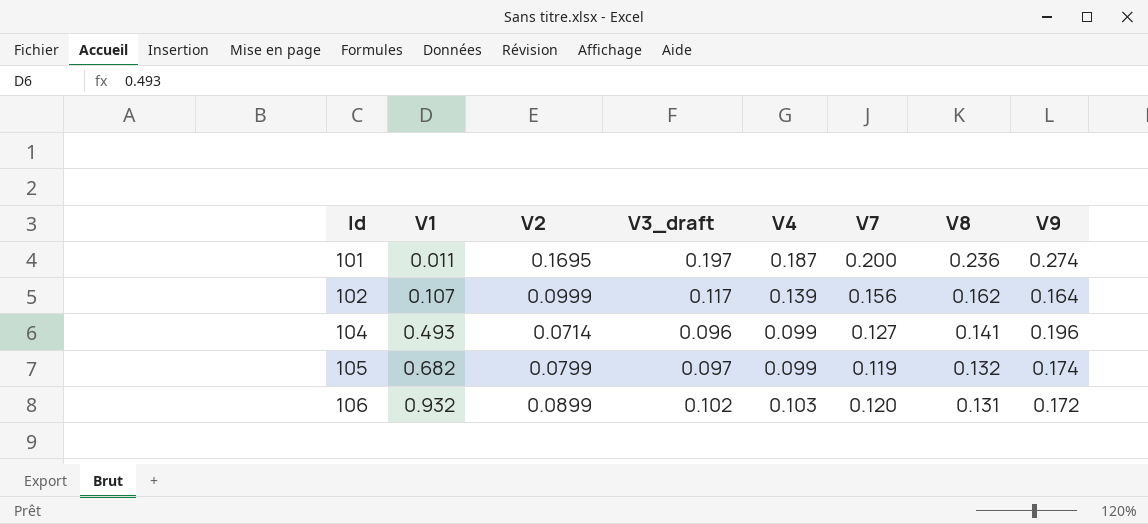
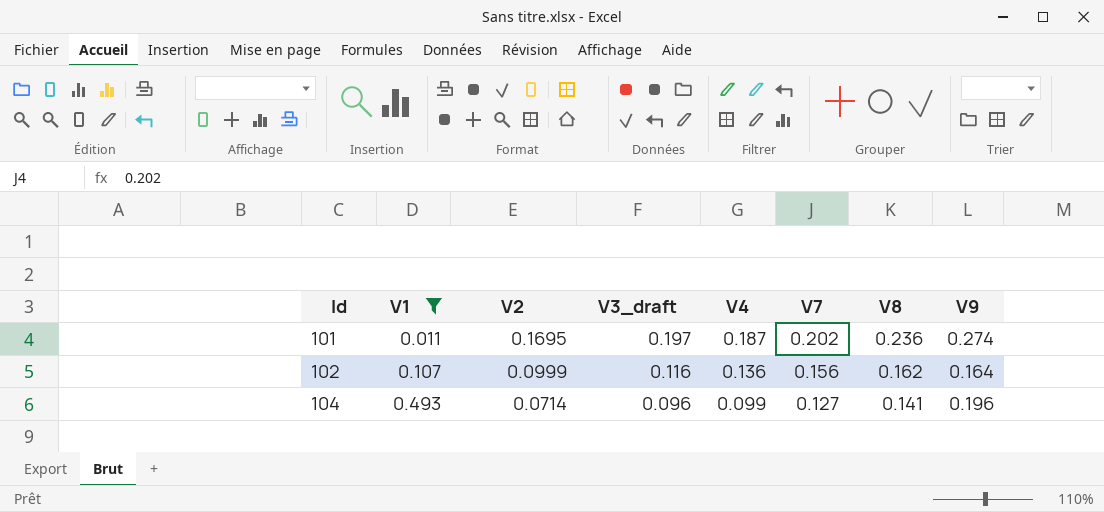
filter: none -> V1 <= 0.493
101 | V7: 0.200 -> 0.202
102 | V3_draft: 0.117 -> 0.116
102 | V4: 0.139 -> 0.136

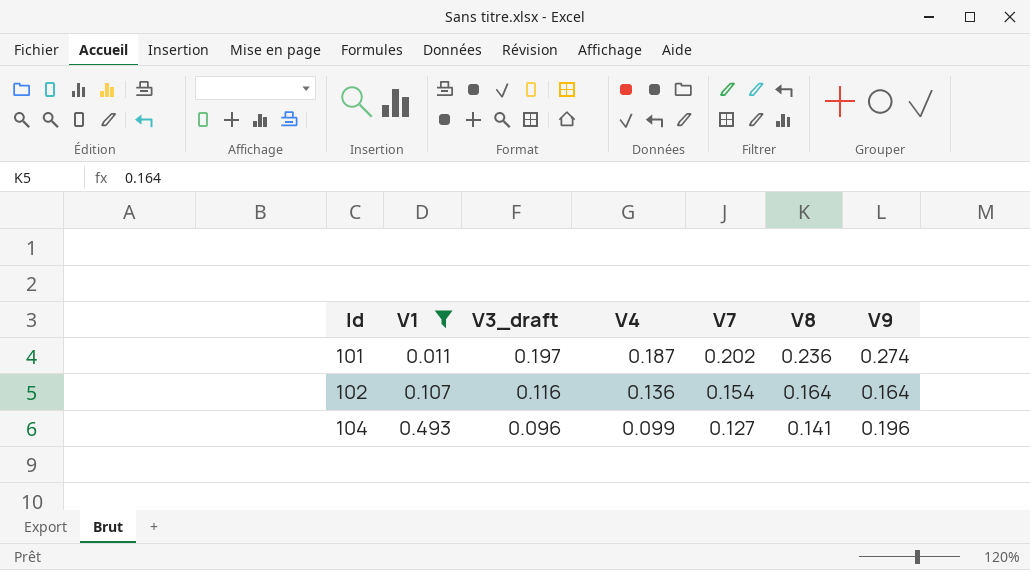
column V2 | position: 3 -> none
102 | V7: 0.156 -> 0.154
102 | V8: 0.162 -> 0.164

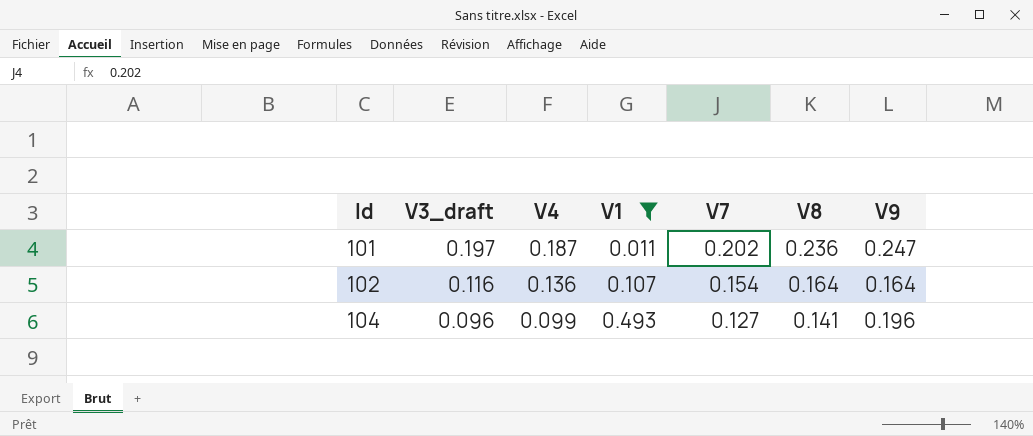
column V1 | position: 2 -> 4
101 | V9: 0.274 -> 0.247

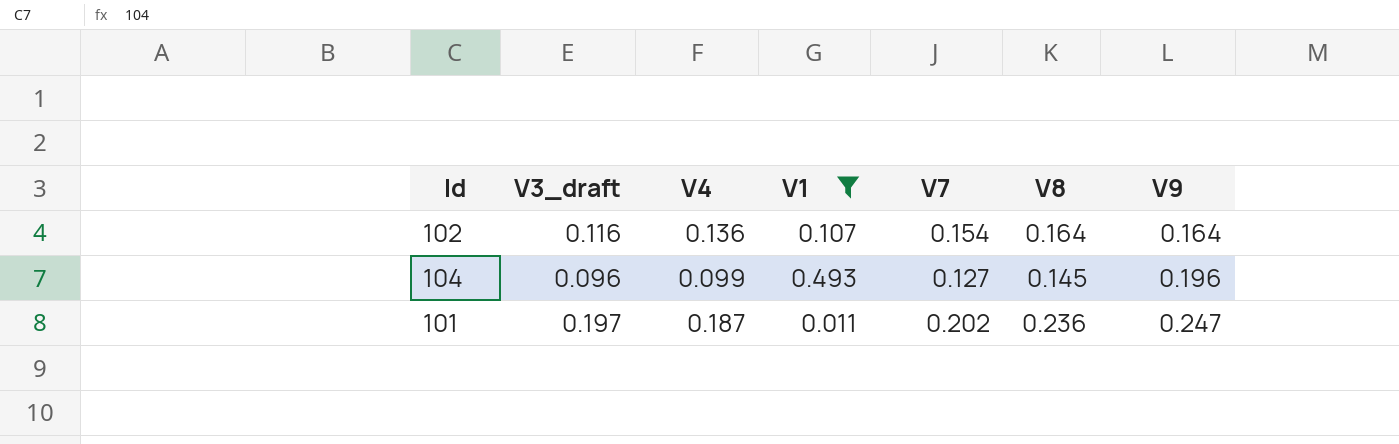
row order: Id ascending -> V9 ascending
104 | V8: 0.141 -> 0.145

